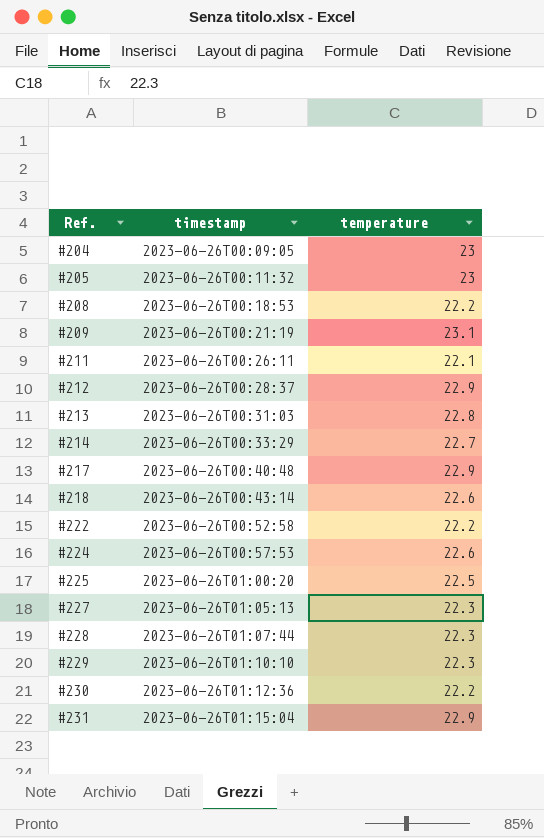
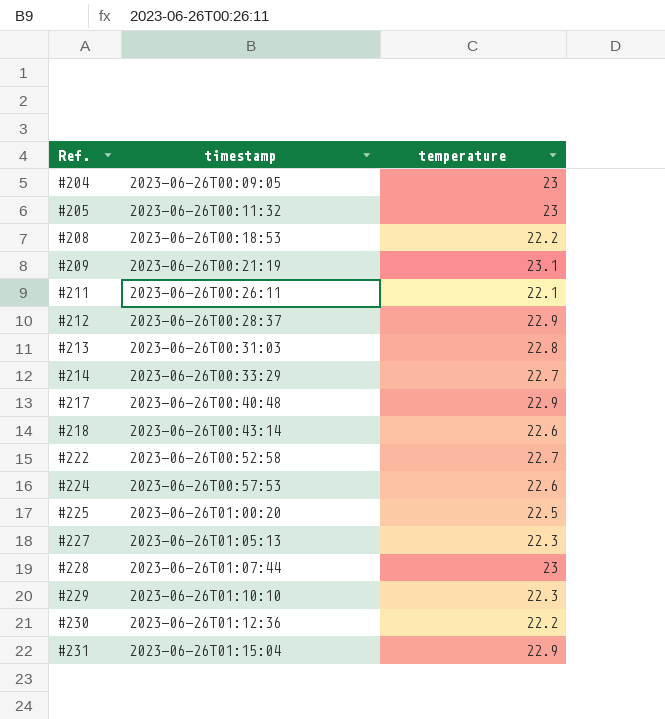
#222 | temperature: 22.2 -> 22.7
#228 | temperature: 22.3 -> 23

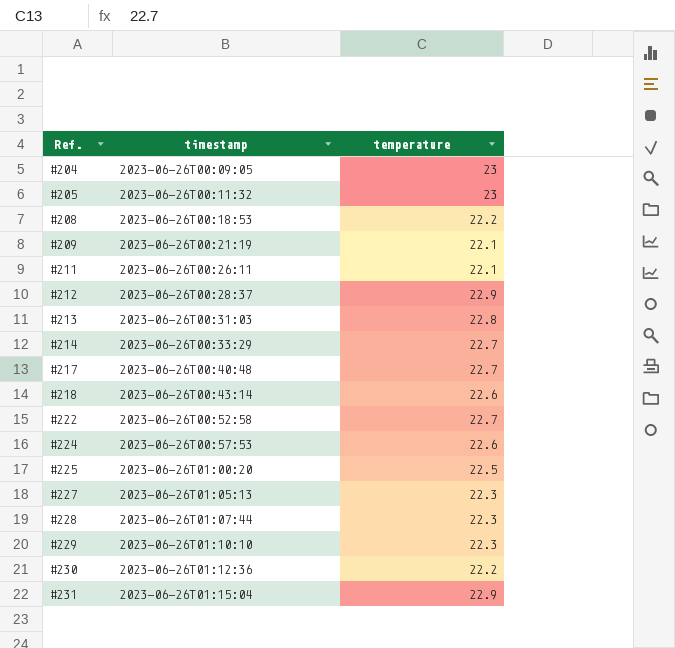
#209 | temperature: 23.1 -> 22.1
#217 | temperature: 22.9 -> 22.7
#228 | temperature: 23 -> 22.3

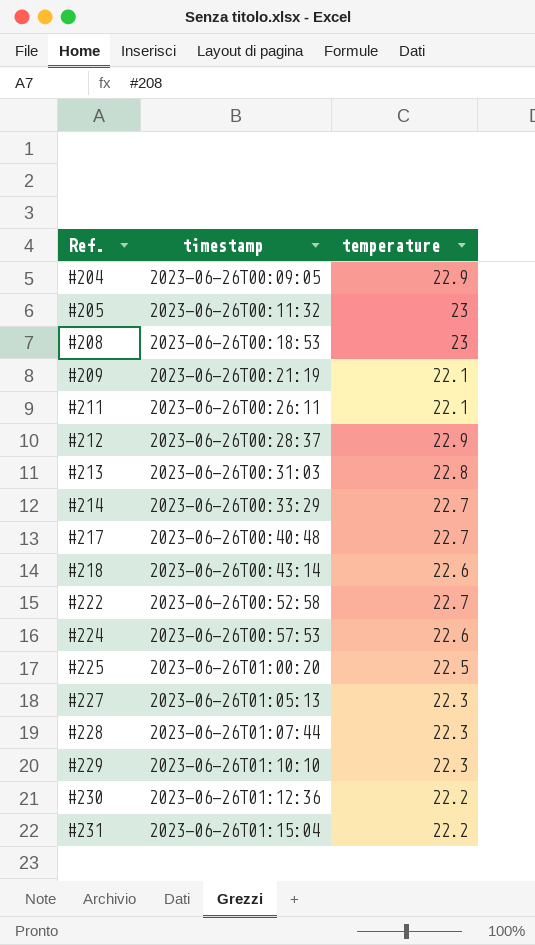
#204 | temperature: 23 -> 22.9
#208 | temperature: 22.2 -> 23
#231 | temperature: 22.9 -> 22.2

